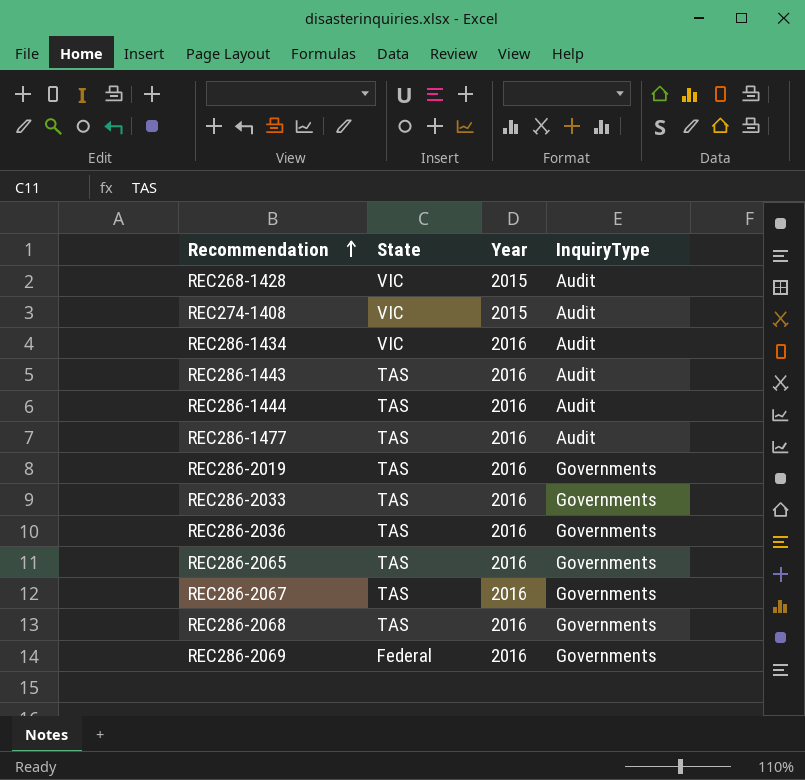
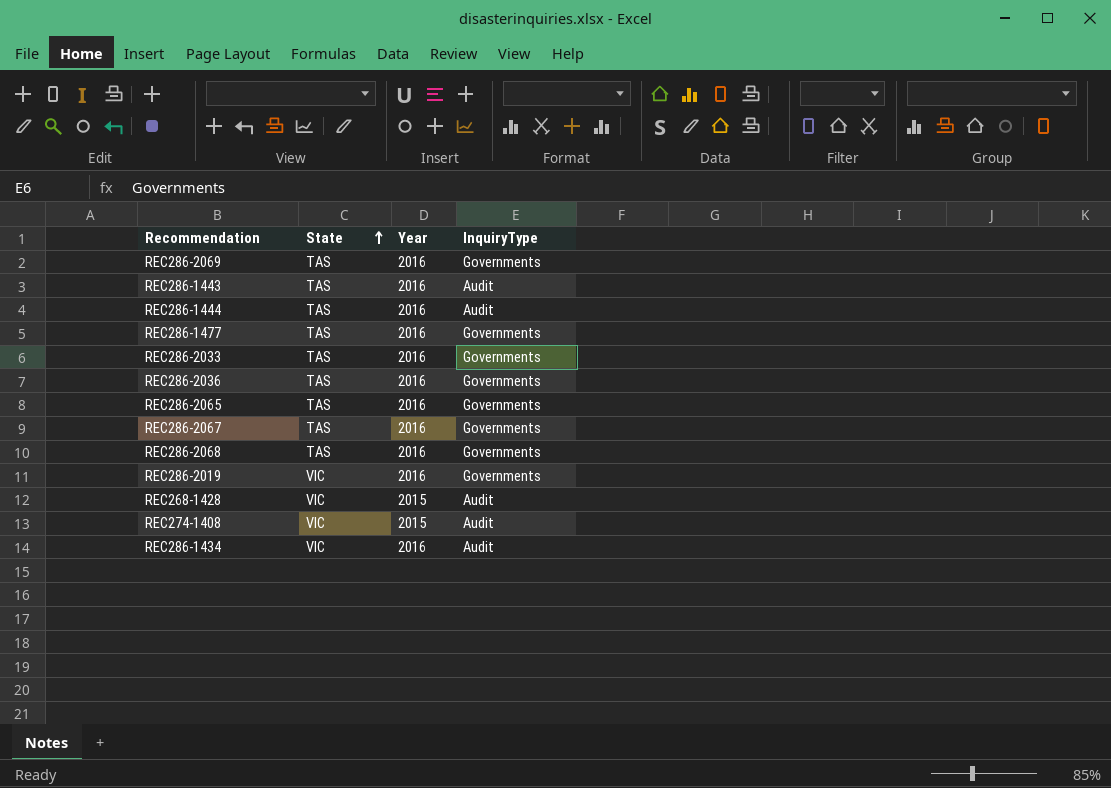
row order: Recommendation ascending -> State ascending
REC286-2069 | State: Federal -> TAS
REC286-1477 | InquiryType: Audit -> Governments
REC286-2019 | State: TAS -> VIC

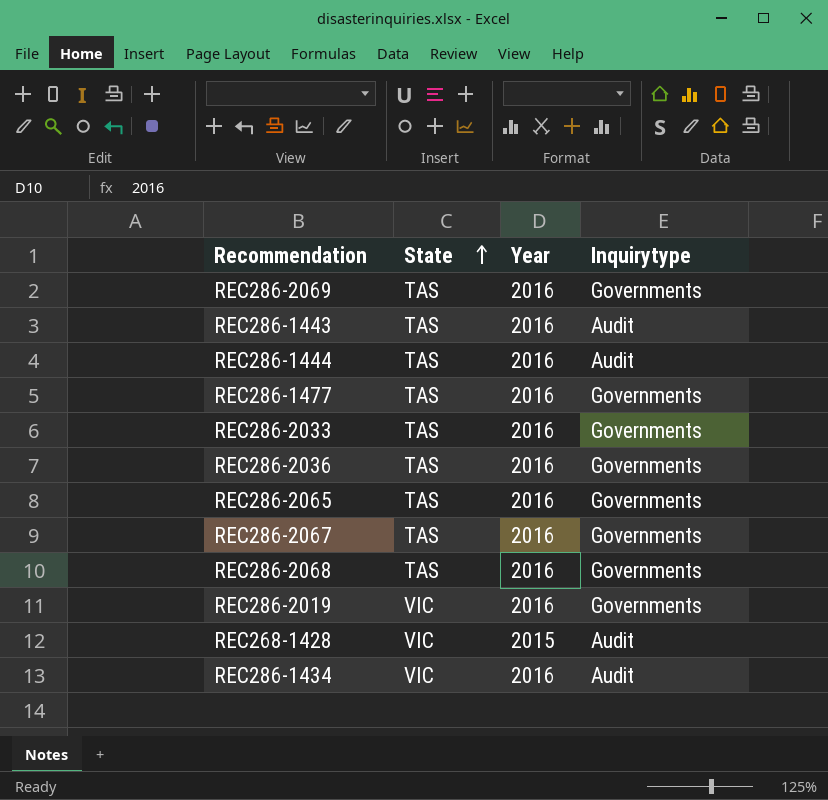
column name: InquiryType -> Inquirytype
row REC274-1408: VIC | 2015 | Audit -> none

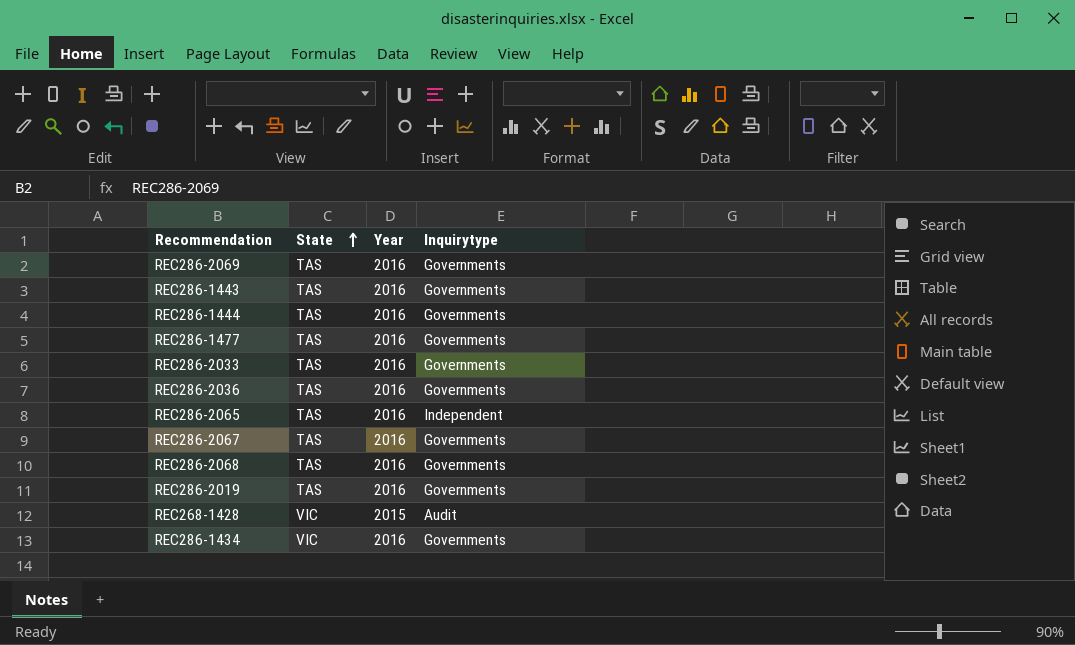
REC286-1443 | Inquirytype: Audit -> Governments
REC286-1444 | Inquirytype: Audit -> Governments
REC286-2065 | Inquirytype: Governments -> Independent
REC286-2019 | State: VIC -> TAS
REC286-1434 | Inquirytype: Audit -> Governments

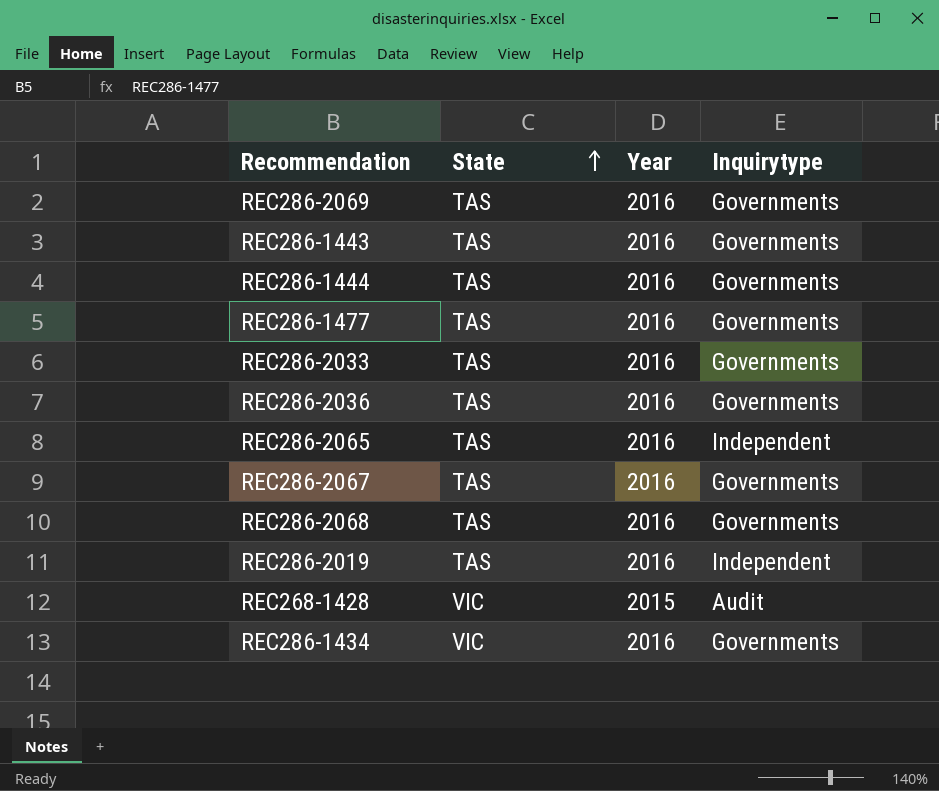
REC286-2019 | Inquirytype: Governments -> Independent

